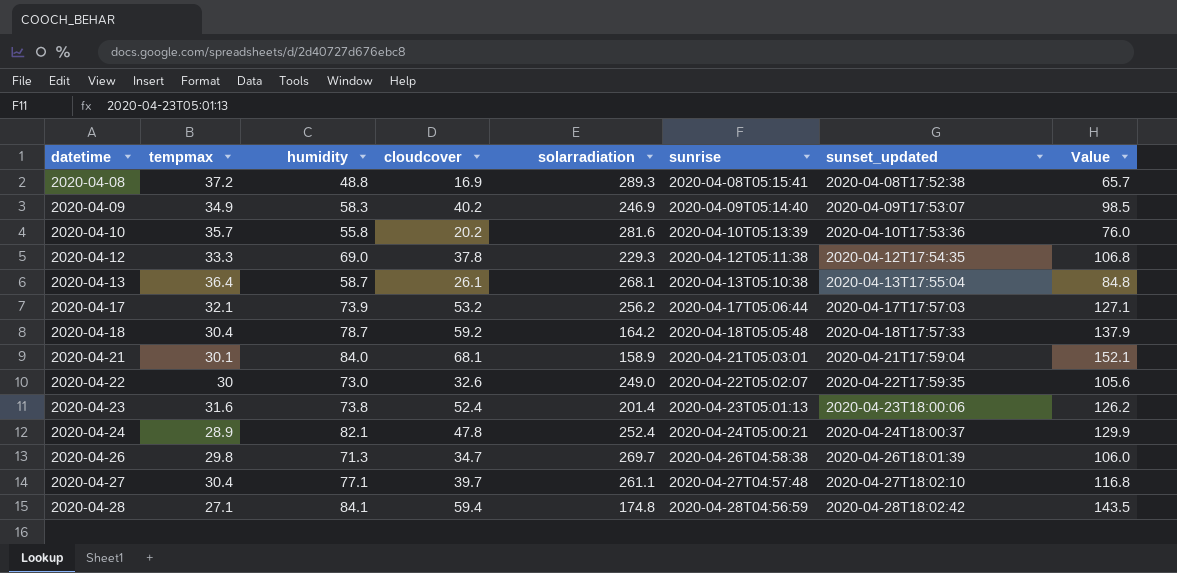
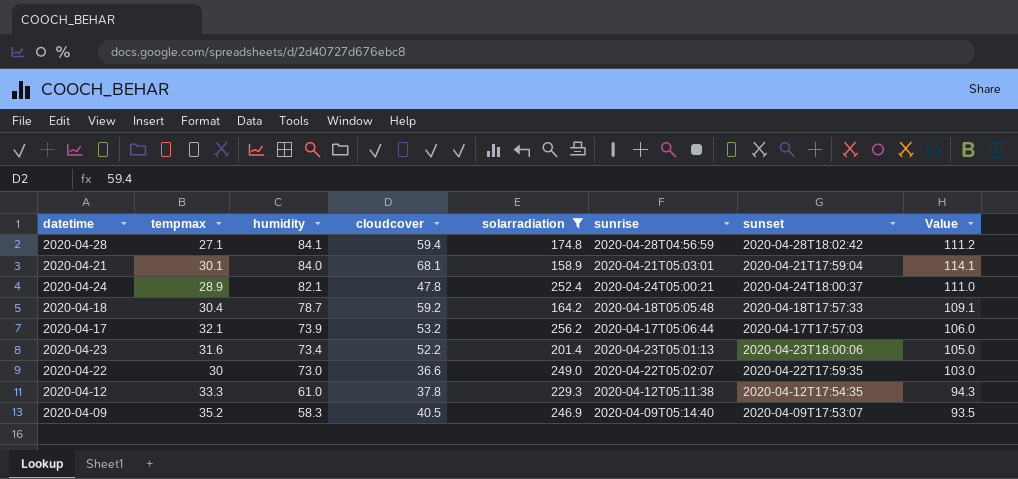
filter: none -> solarradiation <= 256.2
row order: datetime ascending -> humidity descending
column name: sunset_updated -> sunset
column Value | formula: [humidity] + [cloudcover] -> [tempmax] + [humidity]
2020-04-23 | humidity: 73.8 -> 73.4
2020-04-23 | cloudcover: 52.4 -> 52.2
2020-04-22 | cloudcover: 32.6 -> 36.6
2020-04-12 | humidity: 69.0 -> 61.0
2020-04-09 | tempmax: 34.9 -> 35.2
2020-04-09 | cloudcover: 40.2 -> 40.5

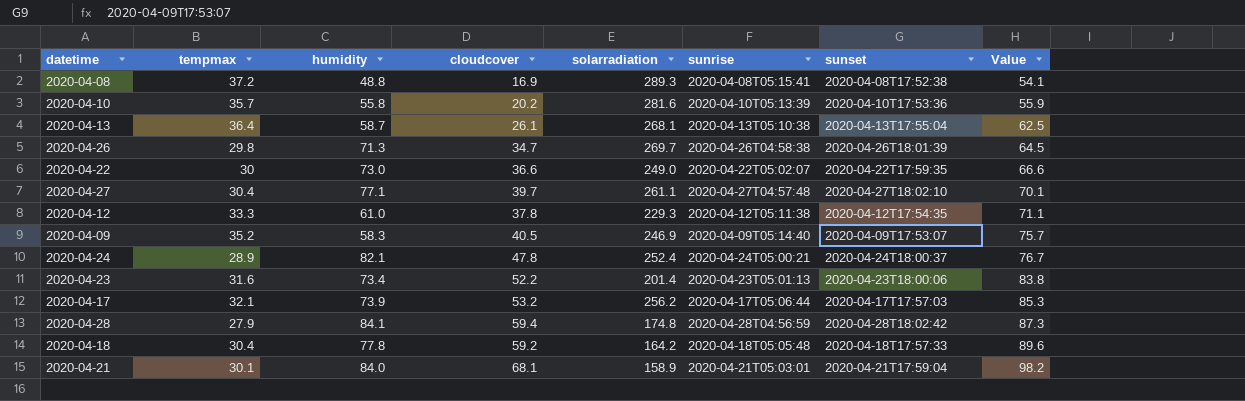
filter: solarradiation <= 256.2 -> none
row order: humidity descending -> Value ascending
column Value | formula: [tempmax] + [humidity] -> [tempmax] + [cloudcover]
2020-04-28 | tempmax: 27.1 -> 27.9
2020-04-18 | humidity: 78.7 -> 77.8

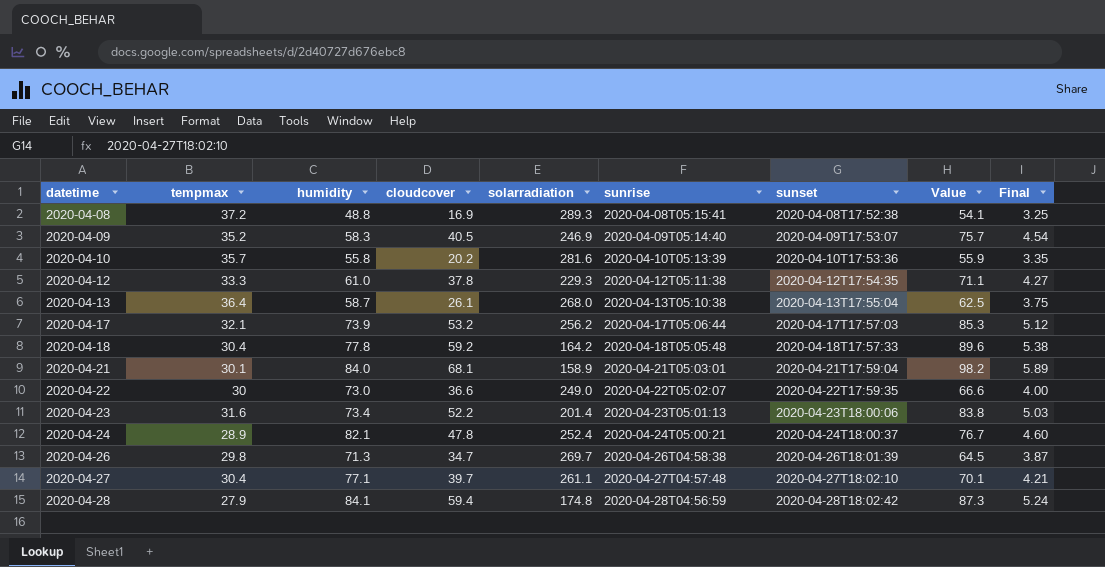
row order: Value ascending -> datetime ascending
column Final | formula: none -> [Value] * 0.06
2020-04-13 | solarradiation: 268.1 -> 268.0

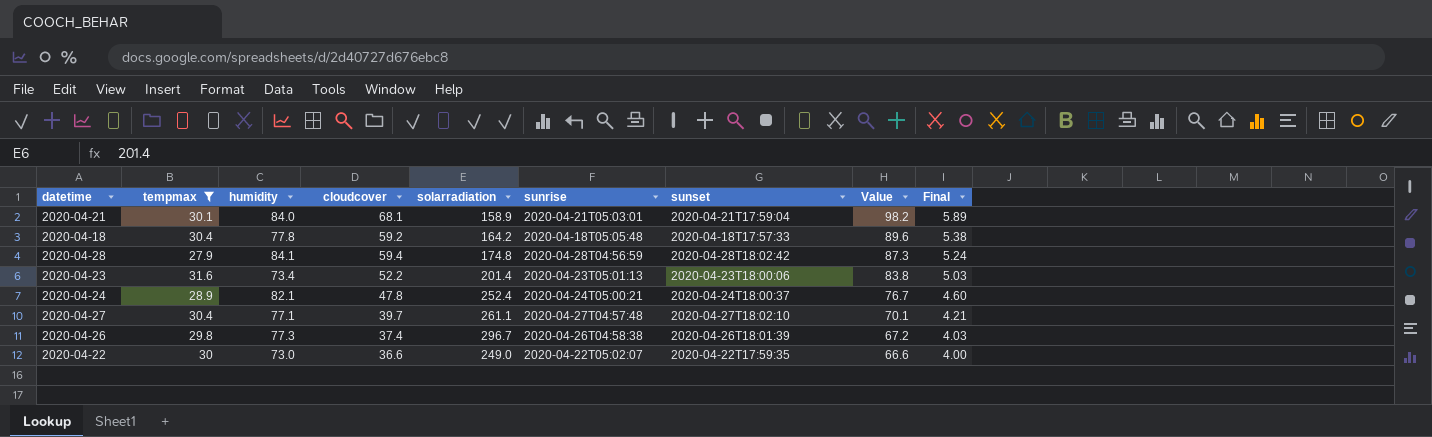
filter: none -> tempmax <= 31.6
row order: datetime ascending -> Value descending
2020-04-26 | humidity: 71.3 -> 77.3
2020-04-26 | cloudcover: 34.7 -> 37.4
2020-04-26 | solarradiation: 269.7 -> 296.7
2020-04-26 | Value: 64.5 -> 67.2
2020-04-26 | Final: 3.87 -> 4.03

